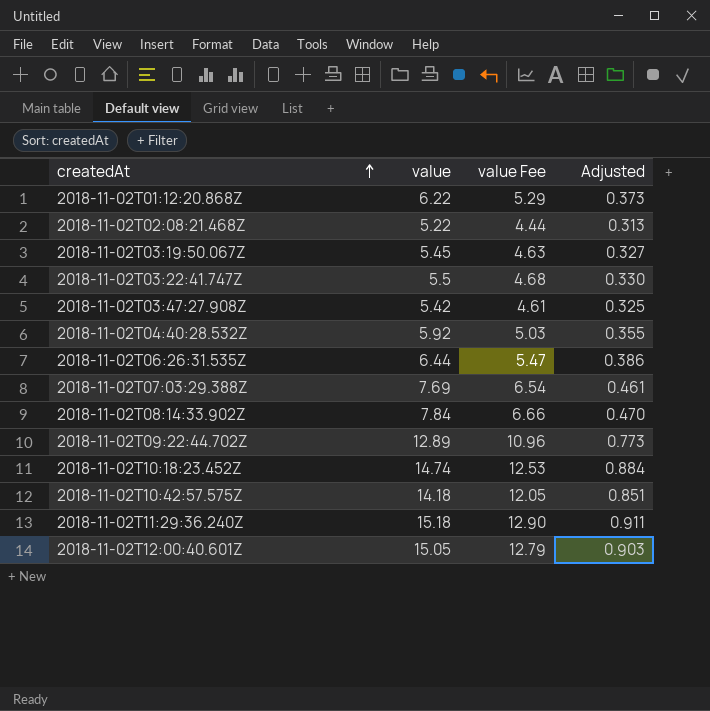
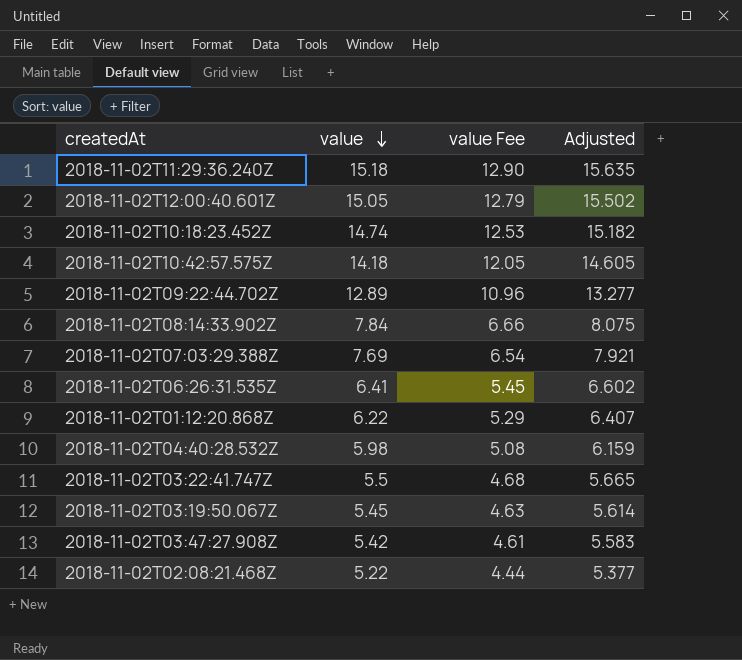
row order: createdAt ascending -> value descending
column Adjusted | formula: [value] * 0.06 -> [value] * 1.03
2018-11-02T06:26:31.535Z | value: 6.44 -> 6.41
2018-11-02T06:26:31.535Z | value Fee: 5.47 -> 5.45
2018-11-02T04:40:28.532Z | value: 5.92 -> 5.98
2018-11-02T04:40:28.532Z | value Fee: 5.03 -> 5.08

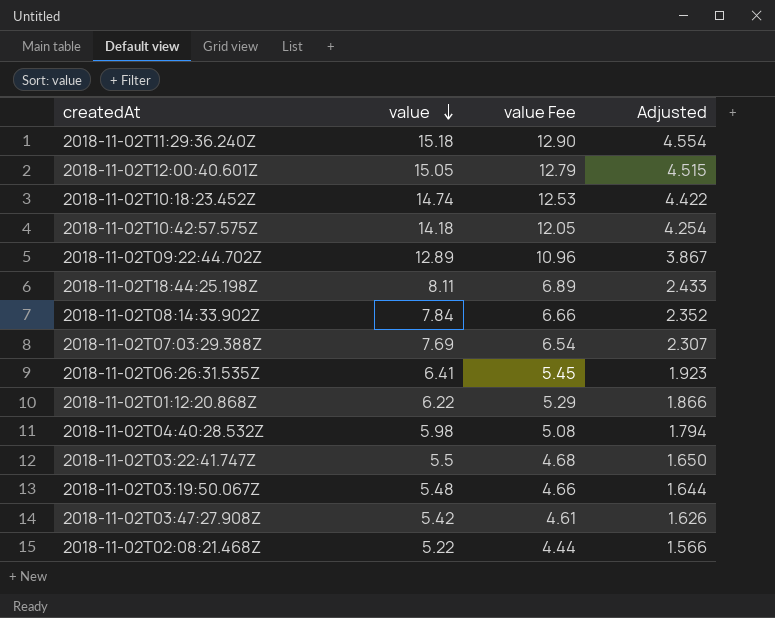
column Adjusted | formula: [value] * 1.03 -> [value] * 0.3
row 2018-11-02T18:44:25.198Z: none -> 8.11 | 6.89 | 2.433
2018-11-02T03:19:50.067Z | value: 5.45 -> 5.48
2018-11-02T03:19:50.067Z | value Fee: 4.63 -> 4.66

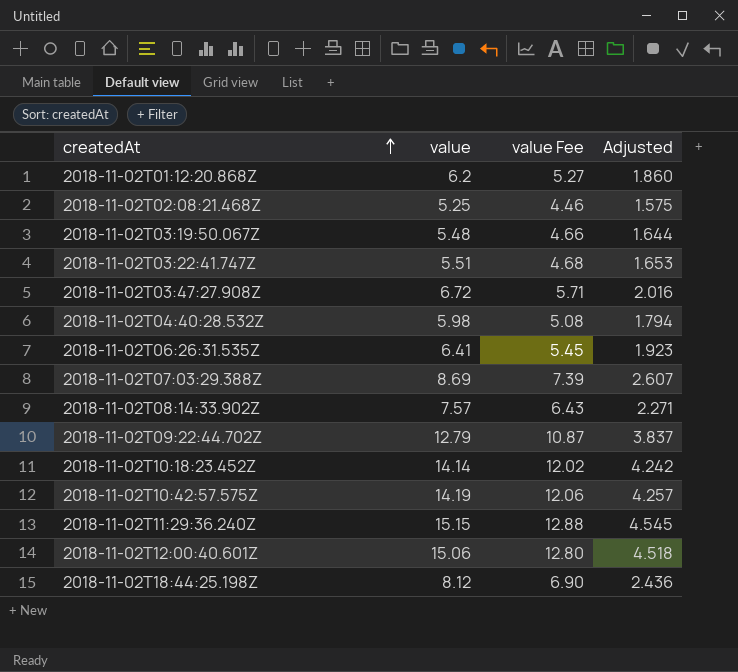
row order: value descending -> createdAt ascending
2018-11-02T01:12:20.868Z | value: 6.22 -> 6.2
2018-11-02T01:12:20.868Z | value Fee: 5.29 -> 5.27
2018-11-02T01:12:20.868Z | Adjusted: 1.866 -> 1.860
2018-11-02T02:08:21.468Z | value: 5.22 -> 5.25
2018-11-02T02:08:21.468Z | value Fee: 4.44 -> 4.46
2018-11-02T02:08:21.468Z | Adjusted: 1.566 -> 1.575
2018-11-02T03:22:41.747Z | value: 5.5 -> 5.51
2018-11-02T03:22:41.747Z | Adjusted: 1.650 -> 1.653
2018-11-02T03:47:27.908Z | value: 5.42 -> 6.72
2018-11-02T03:47:27.908Z | value Fee: 4.61 -> 5.71
2018-11-02T03:47:27.908Z | Adjusted: 1.626 -> 2.016
2018-11-02T07:03:29.388Z | value: 7.69 -> 8.69
2018-11-02T07:03:29.388Z | value Fee: 6.54 -> 7.39
2018-11-02T07:03:29.388Z | Adjusted: 2.307 -> 2.607
2018-11-02T08:14:33.902Z | value: 7.84 -> 7.57
2018-11-02T08:14:33.902Z | value Fee: 6.66 -> 6.43
2018-11-02T08:14:33.902Z | Adjusted: 2.352 -> 2.271
2018-11-02T09:22:44.702Z | value: 12.89 -> 12.79
2018-11-02T09:22:44.702Z | value Fee: 10.96 -> 10.87
2018-11-02T09:22:44.702Z | Adjusted: 3.867 -> 3.837
2018-11-02T10:18:23.452Z | value: 14.74 -> 14.14
2018-11-02T10:18:23.452Z | value Fee: 12.53 -> 12.02
2018-11-02T10:18:23.452Z | Adjusted: 4.422 -> 4.242
2018-11-02T10:42:57.575Z | value: 14.18 -> 14.19
2018-11-02T10:42:57.575Z | value Fee: 12.05 -> 12.06
2018-11-02T10:42:57.575Z | Adjusted: 4.254 -> 4.257
2018-11-02T11:29:36.240Z | value: 15.18 -> 15.15
2018-11-02T11:29:36.240Z | value Fee: 12.90 -> 12.88
2018-11-02T11:29:36.240Z | Adjusted: 4.554 -> 4.545
2018-11-02T12:00:40.601Z | value: 15.05 -> 15.06
2018-11-02T12:00:40.601Z | value Fee: 12.79 -> 12.80
2018-11-02T12:00:40.601Z | Adjusted: 4.515 -> 4.518
2018-11-02T18:44:25.198Z | value: 8.11 -> 8.12
2018-11-02T18:44:25.198Z | value Fee: 6.89 -> 6.90
2018-11-02T18:44:25.198Z | Adjusted: 2.433 -> 2.436

